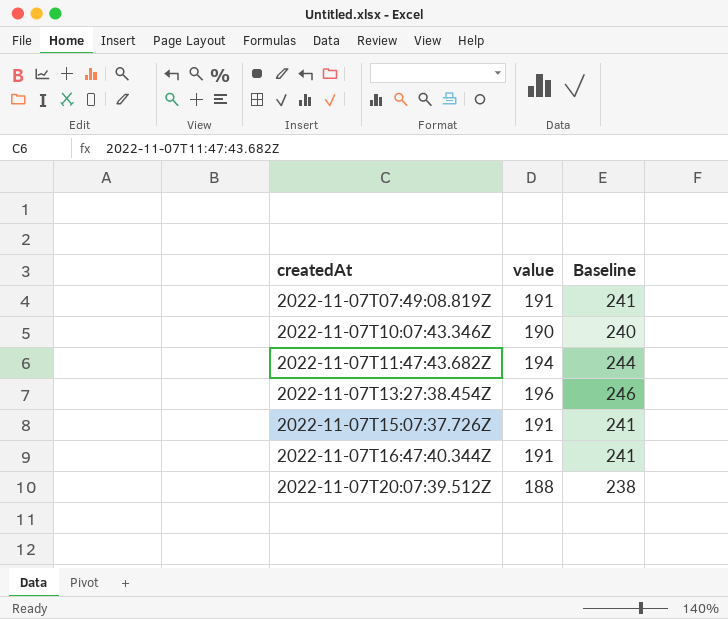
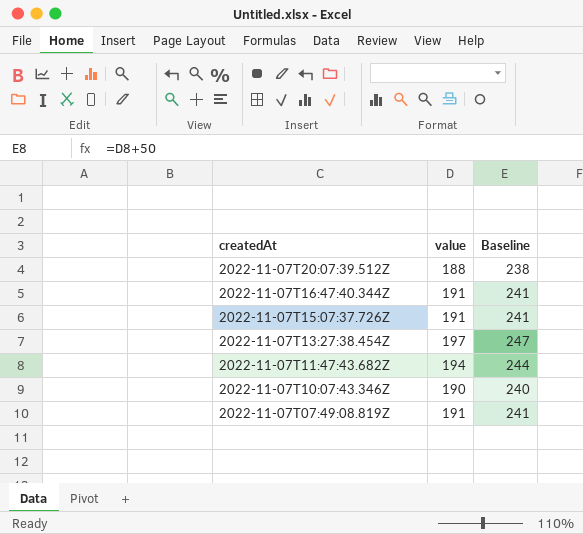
row order: createdAt ascending -> createdAt descending
2022-11-07T13:27:38.454Z | value: 196 -> 197
2022-11-07T13:27:38.454Z | Baseline: 246 -> 247

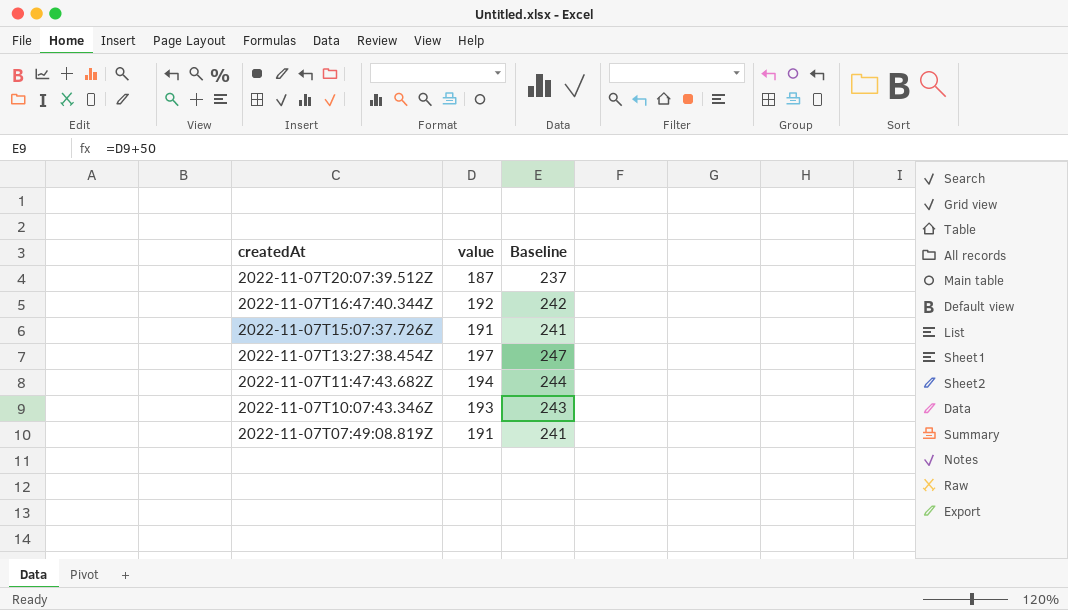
2022-11-07T20:07:39.512Z | value: 188 -> 187
2022-11-07T20:07:39.512Z | Baseline: 238 -> 237
2022-11-07T16:47:40.344Z | value: 191 -> 192
2022-11-07T16:47:40.344Z | Baseline: 241 -> 242
2022-11-07T10:07:43.346Z | value: 190 -> 193
2022-11-07T10:07:43.346Z | Baseline: 240 -> 243

